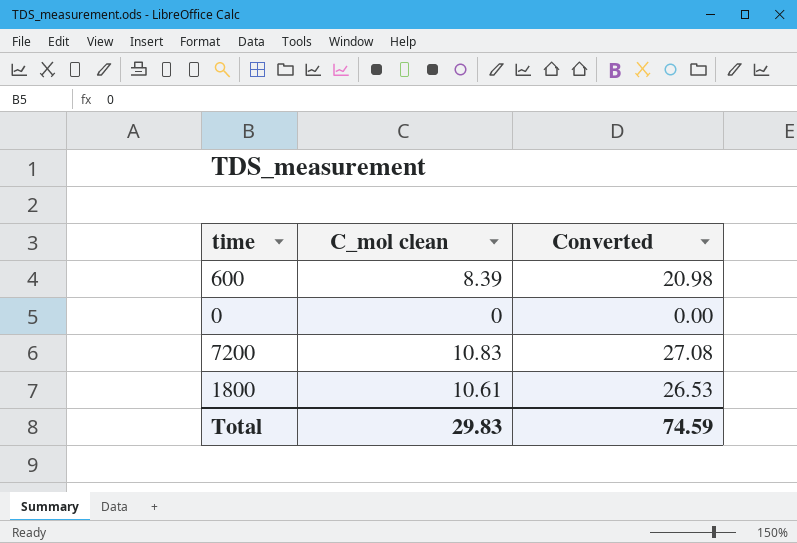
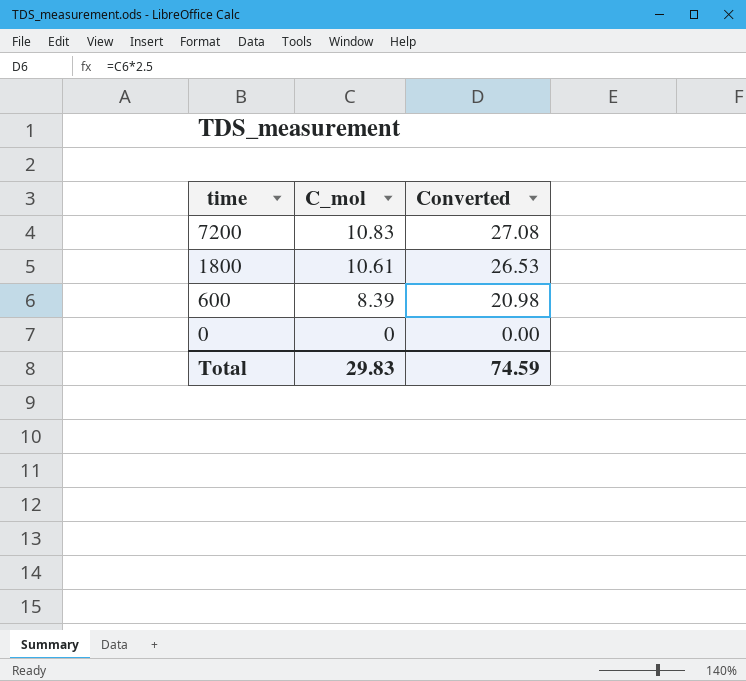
row order: none -> time descending
column name: C_mol clean -> C_mol

